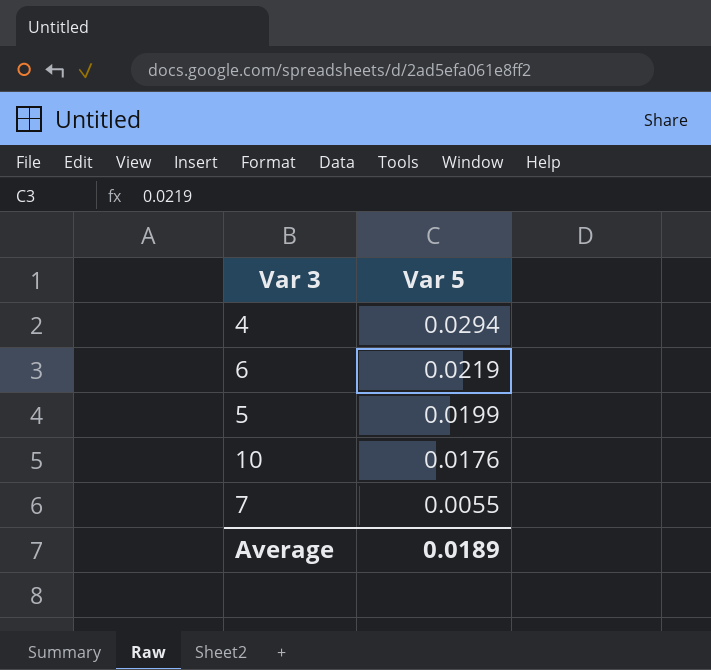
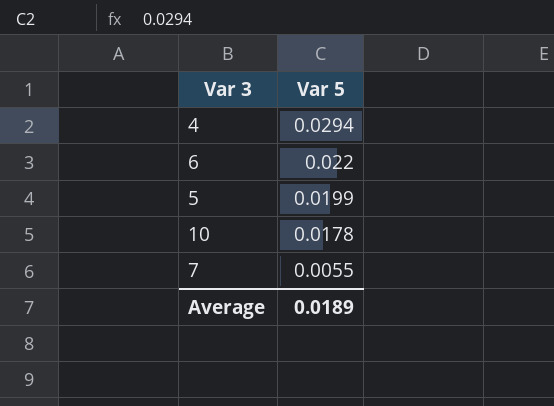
6 | Var 5: 0.0219 -> 0.022
10 | Var 5: 0.0176 -> 0.0178

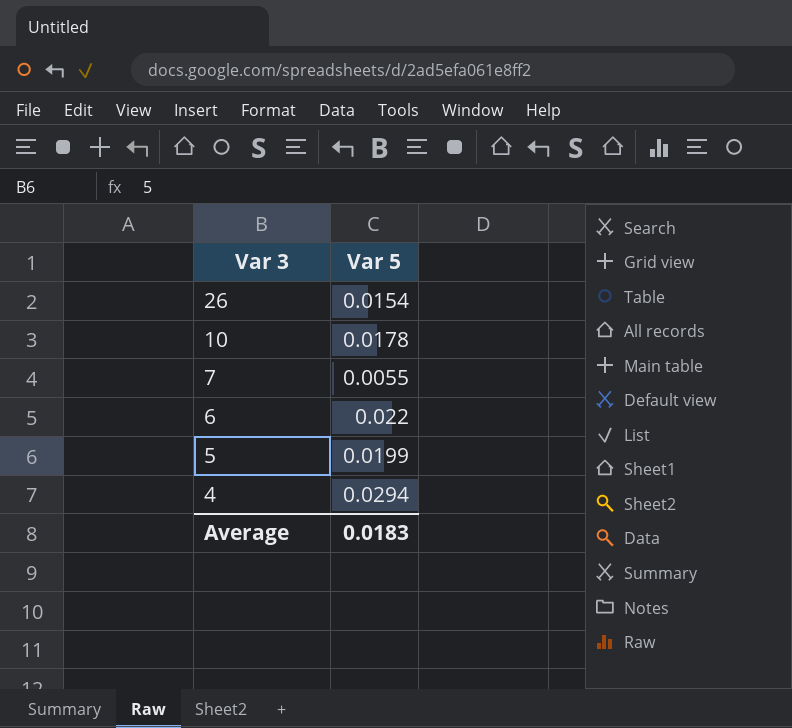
row order: Var 5 descending -> Var 3 descending
row 26: none -> 0.0154
Average | Var 5: 0.0189 -> 0.0183

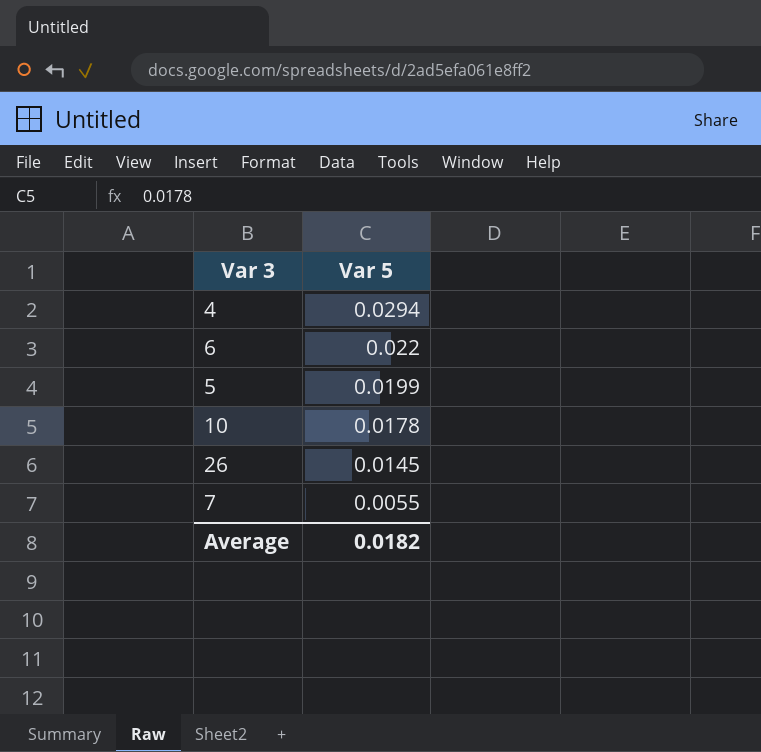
row order: Var 3 descending -> Var 5 descending
26 | Var 5: 0.0154 -> 0.0145
Average | Var 5: 0.0183 -> 0.0182

